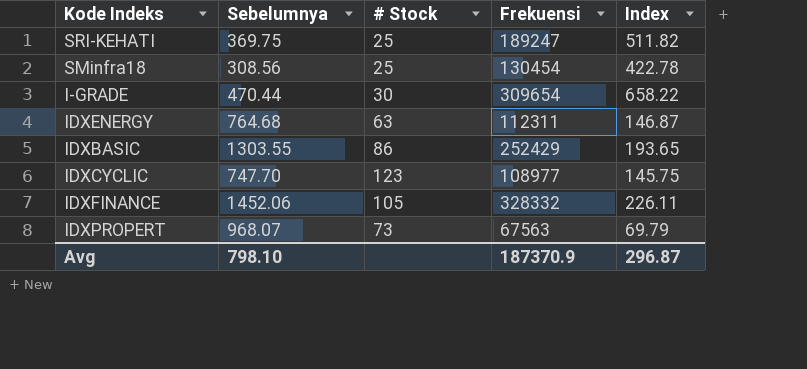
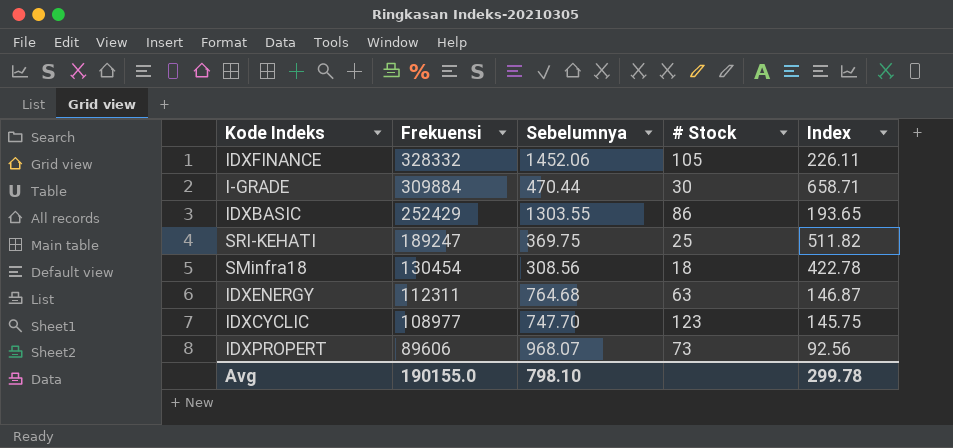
row order: none -> Frekuensi descending
column Frekuensi | position: 4 -> 2
I-GRADE | Frekuensi: 309654 -> 309884
I-GRADE | Index: 658.22 -> 658.71
SMinfra18 | # Stock: 25 -> 18
IDXPROPERT | Frekuensi: 67563 -> 89606
IDXPROPERT | Index: 69.79 -> 92.56
Avg | Frekuensi: 187370.9 -> 190155.0
Avg | Index: 296.87 -> 299.78

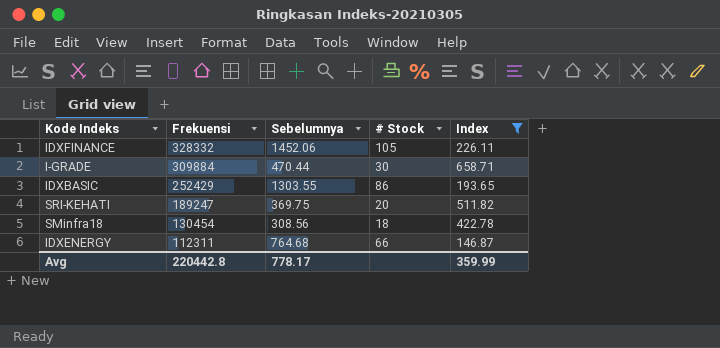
filter: none -> Index >= 146.87
SRI-KEHATI | # Stock: 25 -> 20
IDXENERGY | # Stock: 63 -> 66
Avg | Frekuensi: 190155.0 -> 220442.8
Avg | Sebelumnya: 798.10 -> 778.17
Avg | Index: 299.78 -> 359.99

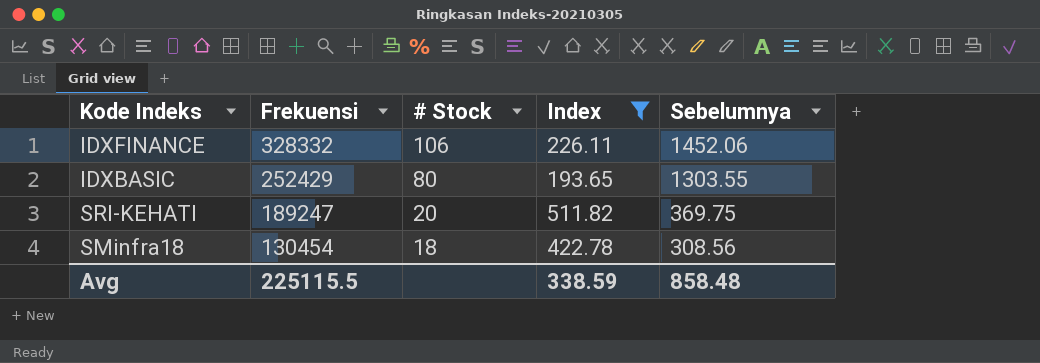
column Sebelumnya | position: 3 -> 5
row I-GRADE: 309884 | 470.44 | 30 | 658.71 -> none
row IDXENERGY: 112311 | 764.68 | 66 | 146.87 -> none
IDXFINANCE | # Stock: 105 -> 106
IDXBASIC | # Stock: 86 -> 80
Avg | Frekuensi: 220442.8 -> 225115.5
Avg | Index: 359.99 -> 338.59
Avg | Sebelumnya: 778.17 -> 858.48

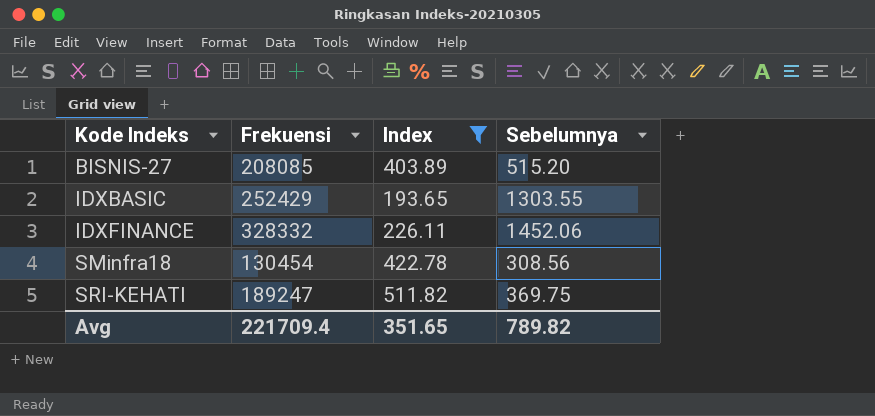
row order: Frekuensi descending -> Kode Indeks ascending
column # Stock | position: 3 -> none
row BISNIS-27: none -> 208085 | 403.89 | 515.20
Avg | Frekuensi: 225115.5 -> 221709.4
Avg | Index: 338.59 -> 351.65
Avg | Sebelumnya: 858.48 -> 789.82

